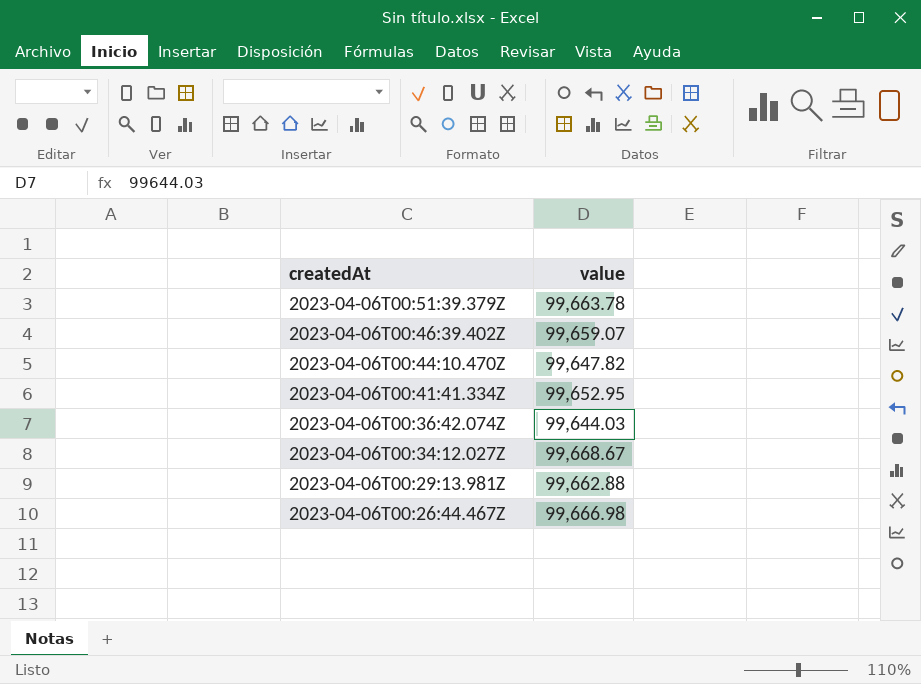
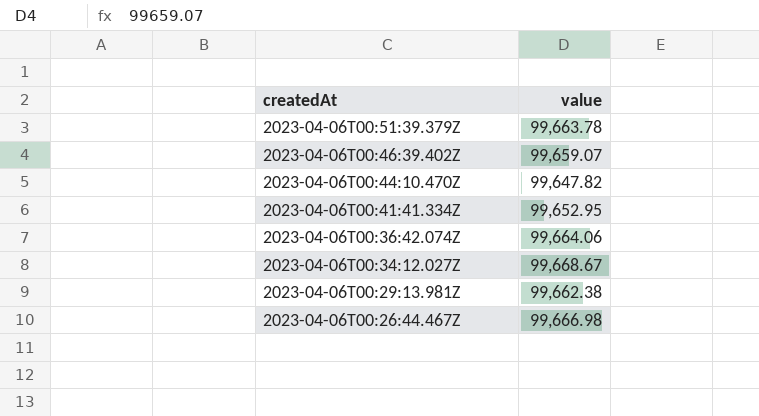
2023-04-06T00:36:42.074Z | value: 99,644.03 -> 99,664.06
2023-04-06T00:29:13.981Z | value: 99,662.88 -> 99,662.38

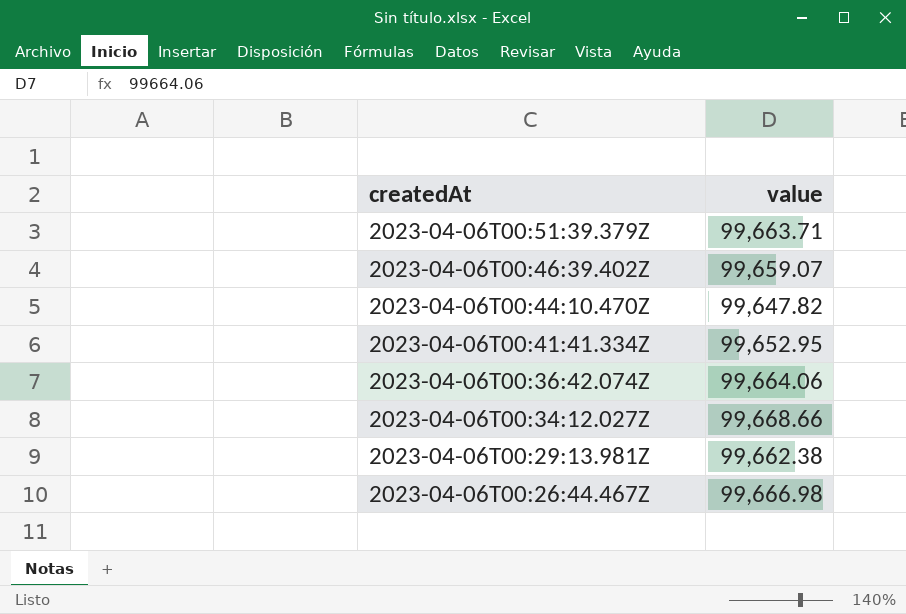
2023-04-06T00:51:39.379Z | value: 99,663.78 -> 99,663.71
2023-04-06T00:34:12.027Z | value: 99,668.67 -> 99,668.66

